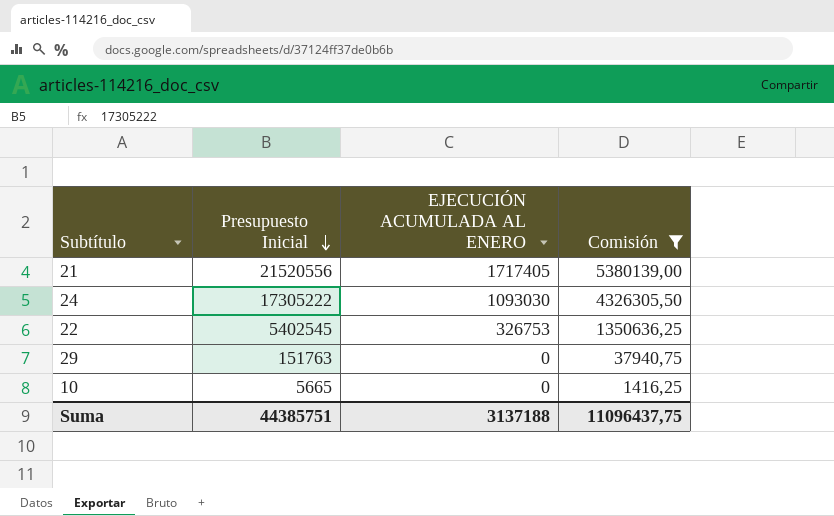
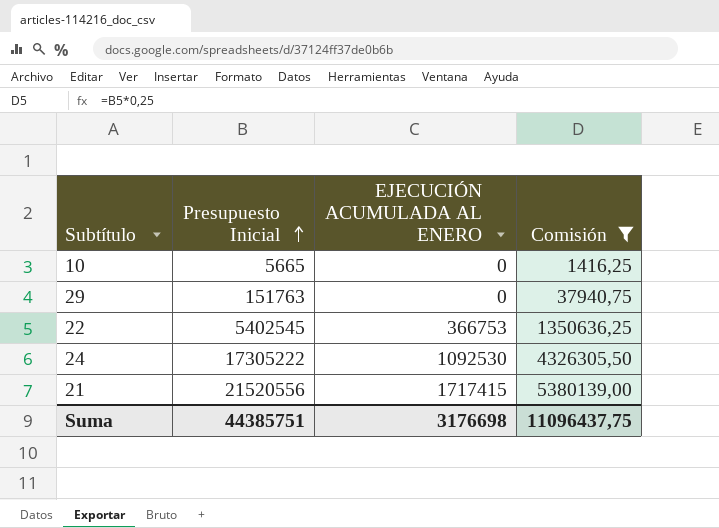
row order: Presupuesto Inicial descending -> Presupuesto Inicial ascending
22 | EJECUCIÓN ACUMULADA AL ENERO: 326753 -> 366753
24 | EJECUCIÓN ACUMULADA AL ENERO: 1093030 -> 1092530
21 | EJECUCIÓN ACUMULADA AL ENERO: 1717405 -> 1717415
Suma | EJECUCIÓN ACUMULADA AL ENERO: 3137188 -> 3176698

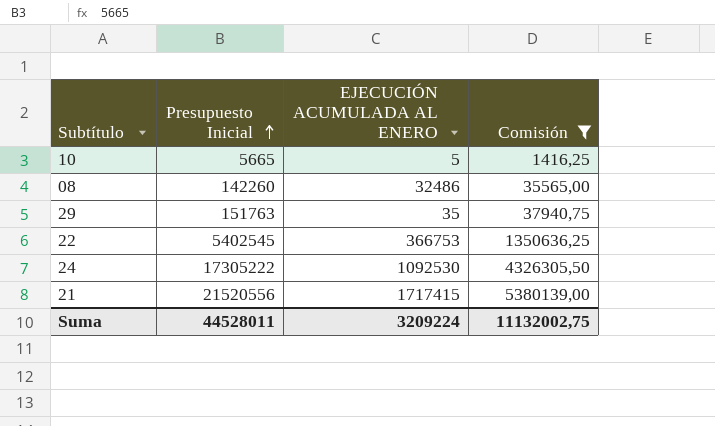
10 | EJECUCIÓN ACUMULADA AL ENERO: 0 -> 5
row 08: none -> 142260 | 32486 | 35565,00
29 | EJECUCIÓN ACUMULADA AL ENERO: 0 -> 35
Suma | Presupuesto Inicial: 44385751 -> 44528011
Suma | EJECUCIÓN ACUMULADA AL ENERO: 3176698 -> 3209224
Suma | Comisión: 11096437,75 -> 11132002,75

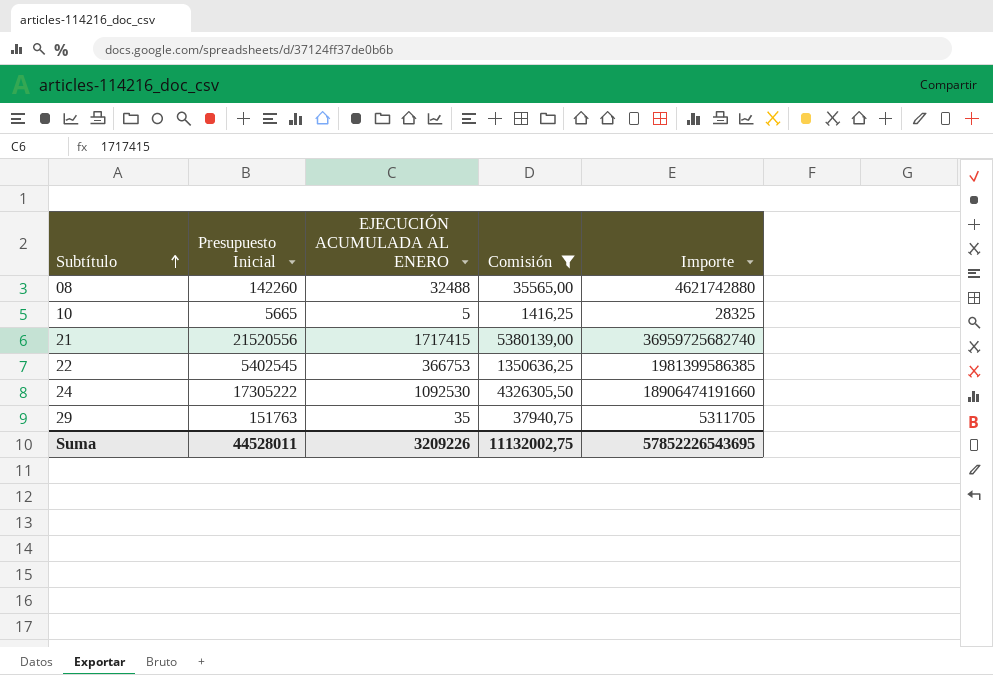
row order: Presupuesto Inicial ascending -> Subtítulo ascending
column Importe | formula: none -> [Presupuesto Inicial] * [EJECUCIÓN ACUMULADA AL ENERO]
08 | EJECUCIÓN ACUMULADA AL ENERO: 32486 -> 32488
Suma | EJECUCIÓN ACUMULADA AL ENERO: 3209224 -> 3209226

